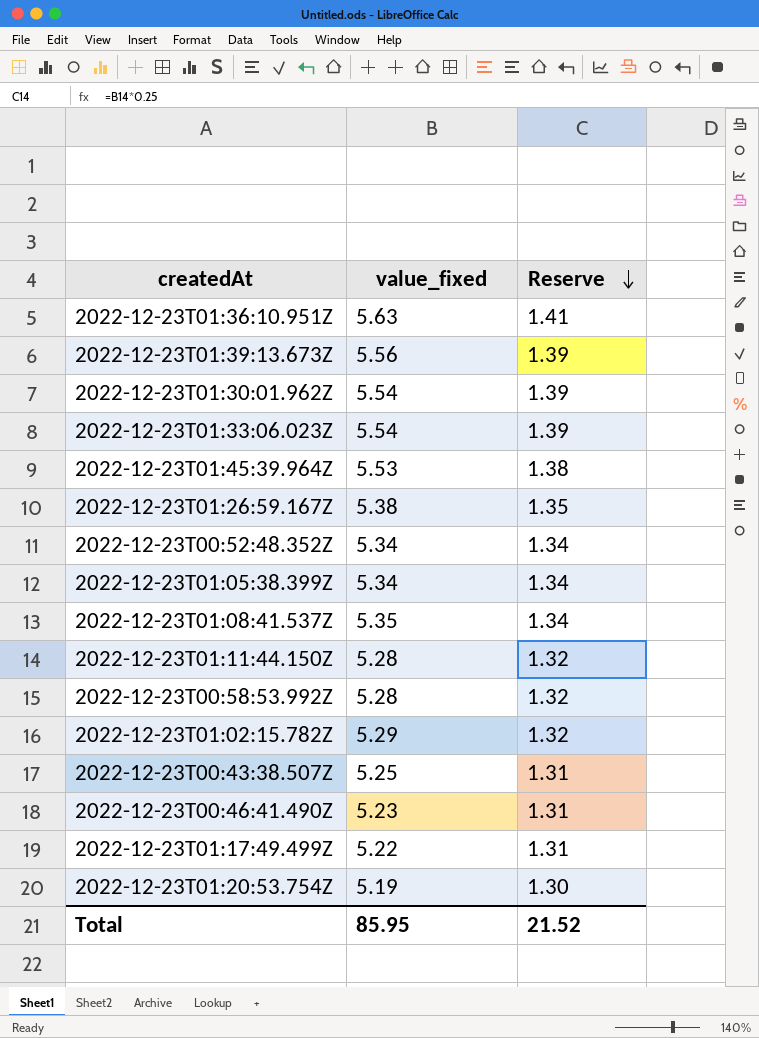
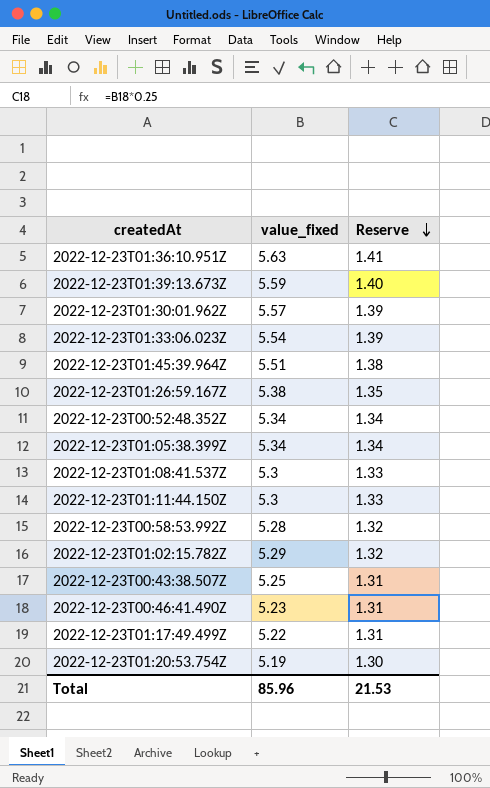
2022-12-23T01:39:13.673Z | value_fixed: 5.56 -> 5.59
2022-12-23T01:39:13.673Z | Reserve: 1.39 -> 1.40
2022-12-23T01:30:01.962Z | value_fixed: 5.54 -> 5.57
2022-12-23T01:45:39.964Z | value_fixed: 5.53 -> 5.51
2022-12-23T01:08:41.537Z | value_fixed: 5.35 -> 5.3
2022-12-23T01:08:41.537Z | Reserve: 1.34 -> 1.33
2022-12-23T01:11:44.150Z | value_fixed: 5.28 -> 5.3
2022-12-23T01:11:44.150Z | Reserve: 1.32 -> 1.33
Total | value_fixed: 85.95 -> 85.96
Total | Reserve: 21.52 -> 21.53

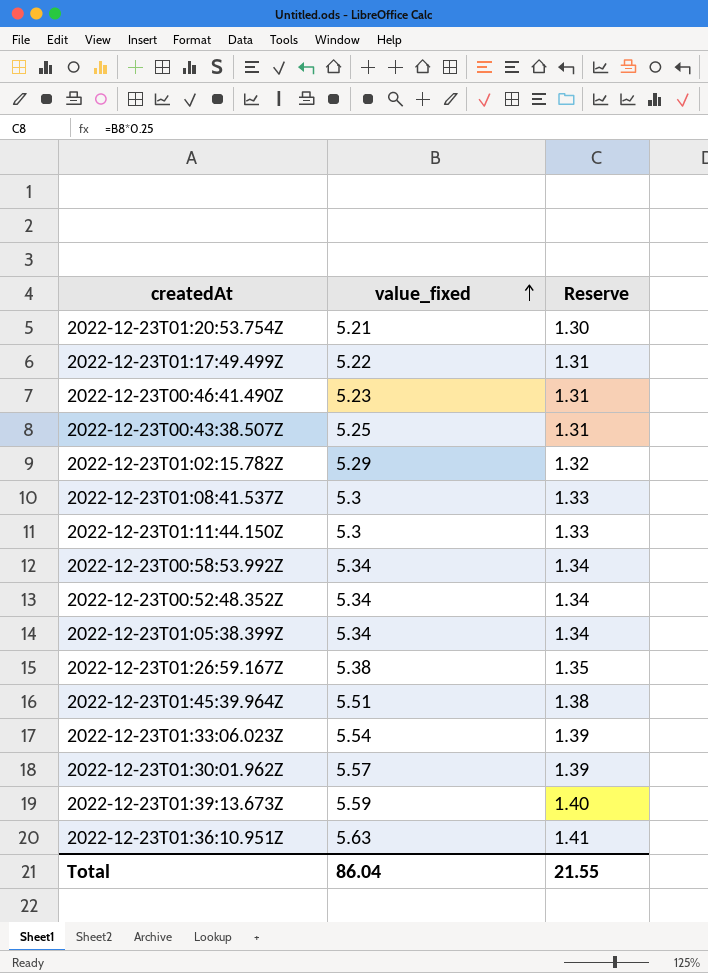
row order: Reserve descending -> value_fixed ascending
2022-12-23T01:20:53.754Z | value_fixed: 5.19 -> 5.21
2022-12-23T00:58:53.992Z | value_fixed: 5.28 -> 5.34
2022-12-23T00:58:53.992Z | Reserve: 1.32 -> 1.34
Total | value_fixed: 85.96 -> 86.04
Total | Reserve: 21.53 -> 21.55

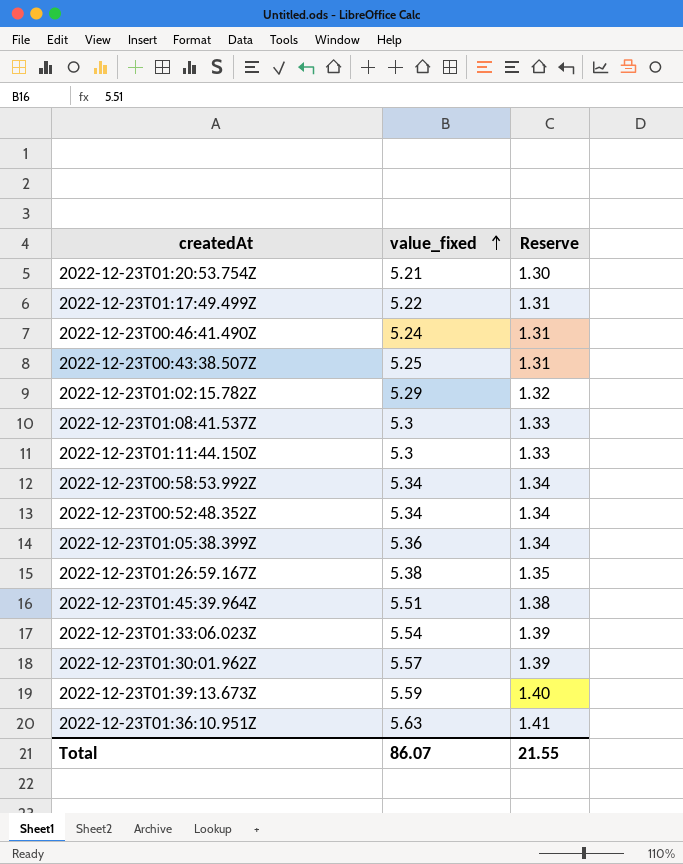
2022-12-23T00:46:41.490Z | value_fixed: 5.23 -> 5.24
2022-12-23T01:05:38.399Z | value_fixed: 5.34 -> 5.36
Total | value_fixed: 86.04 -> 86.07

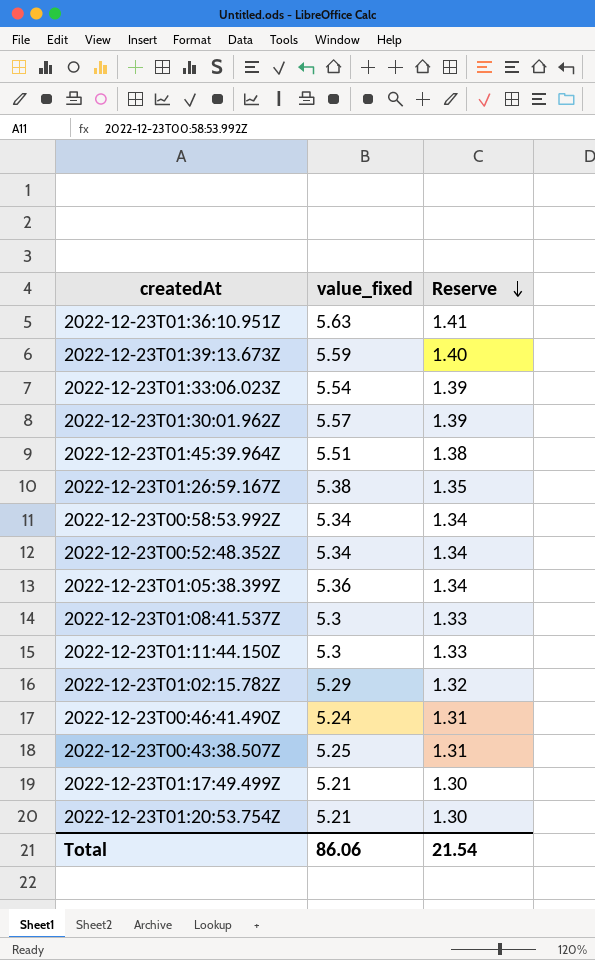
row order: value_fixed ascending -> Reserve descending
2022-12-23T01:17:49.499Z | value_fixed: 5.22 -> 5.21
2022-12-23T01:17:49.499Z | Reserve: 1.31 -> 1.30
Total | value_fixed: 86.07 -> 86.06
Total | Reserve: 21.55 -> 21.54

